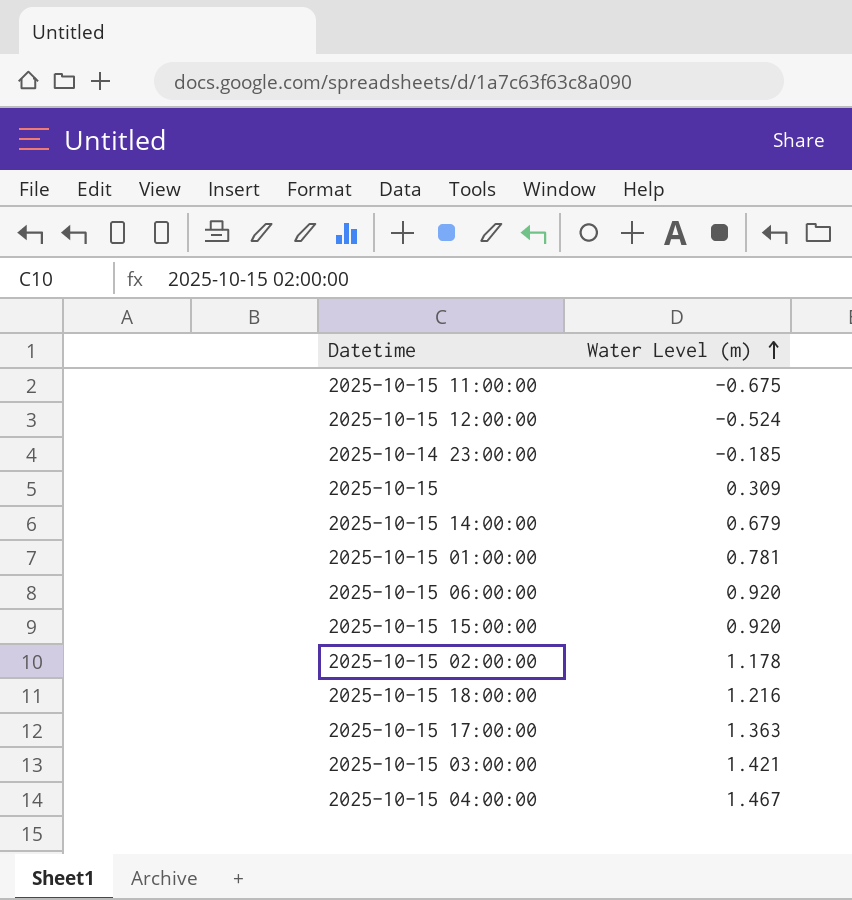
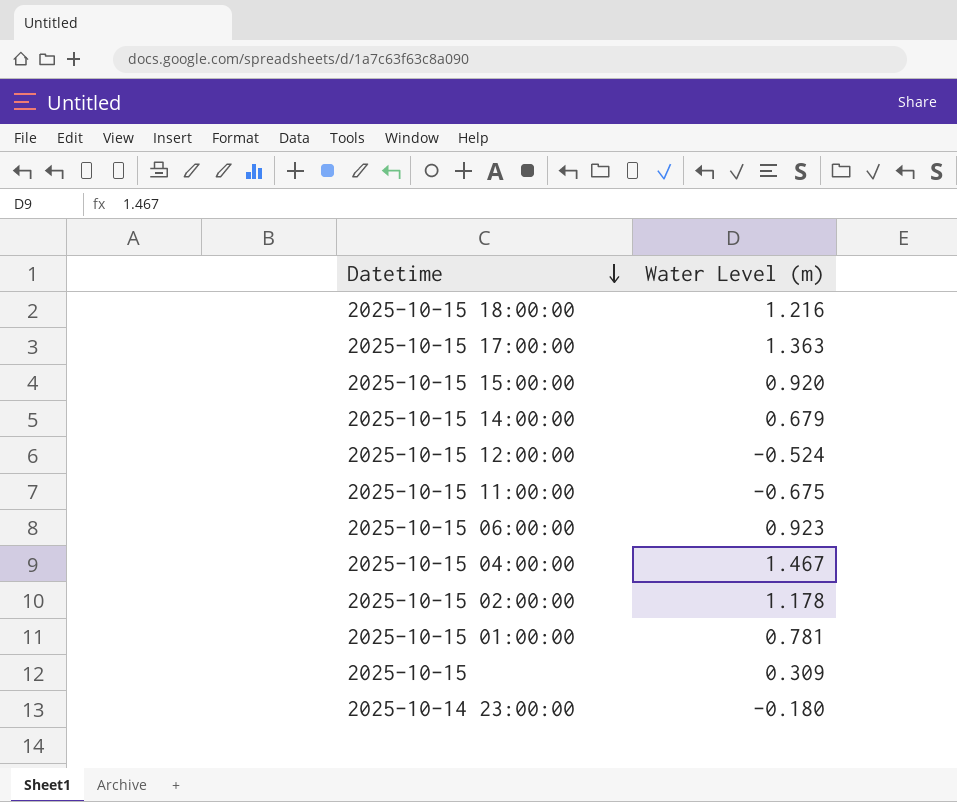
row order: Water Level (m) ascending -> Datetime descending
row 2025-10-15 03:00:00: 1.421 -> none
2025-10-15 06:00:00 | Water Level (m): 0.920 -> 0.923
2025-10-14 23:00:00 | Water Level (m): -0.185 -> -0.180

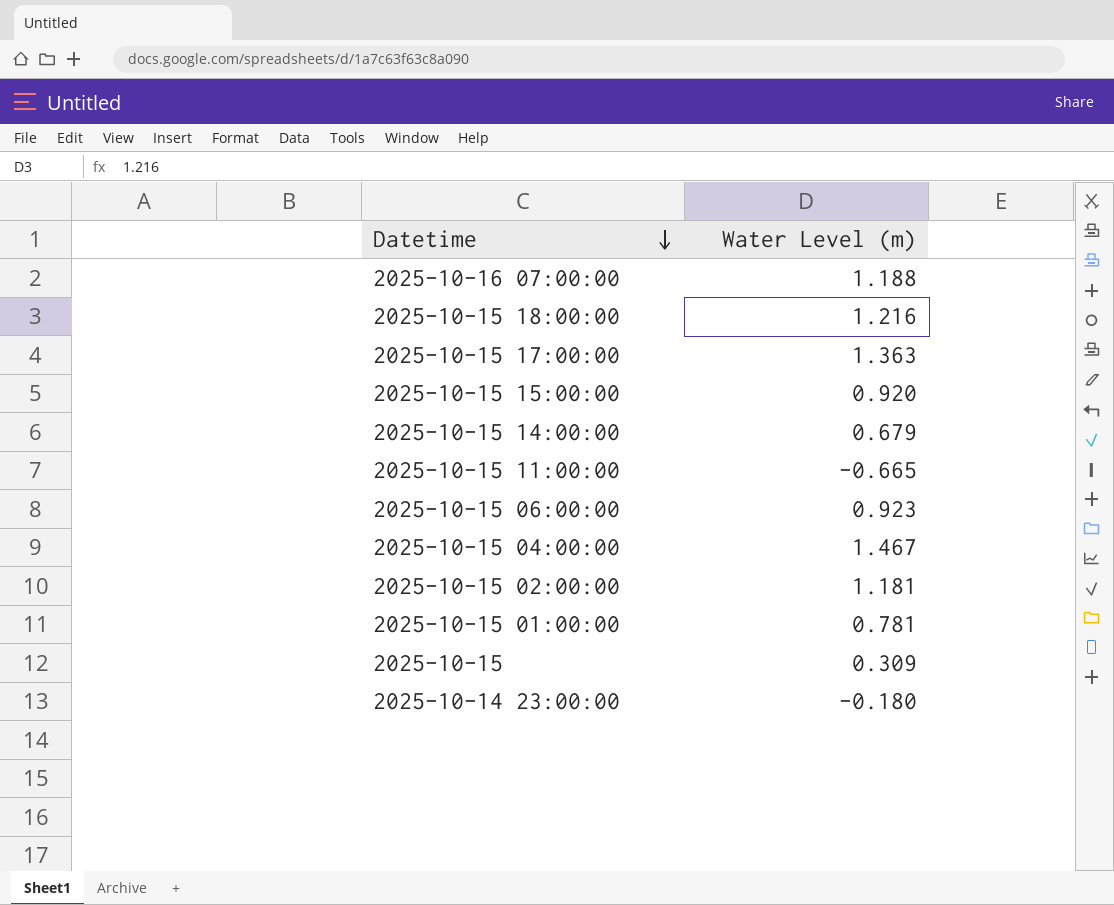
row 2025-10-15 12:00:00: -0.524 -> none
row 2025-10-16 07:00:00: none -> 1.188
2025-10-15 11:00:00 | Water Level (m): -0.675 -> -0.665
2025-10-15 02:00:00 | Water Level (m): 1.178 -> 1.181

